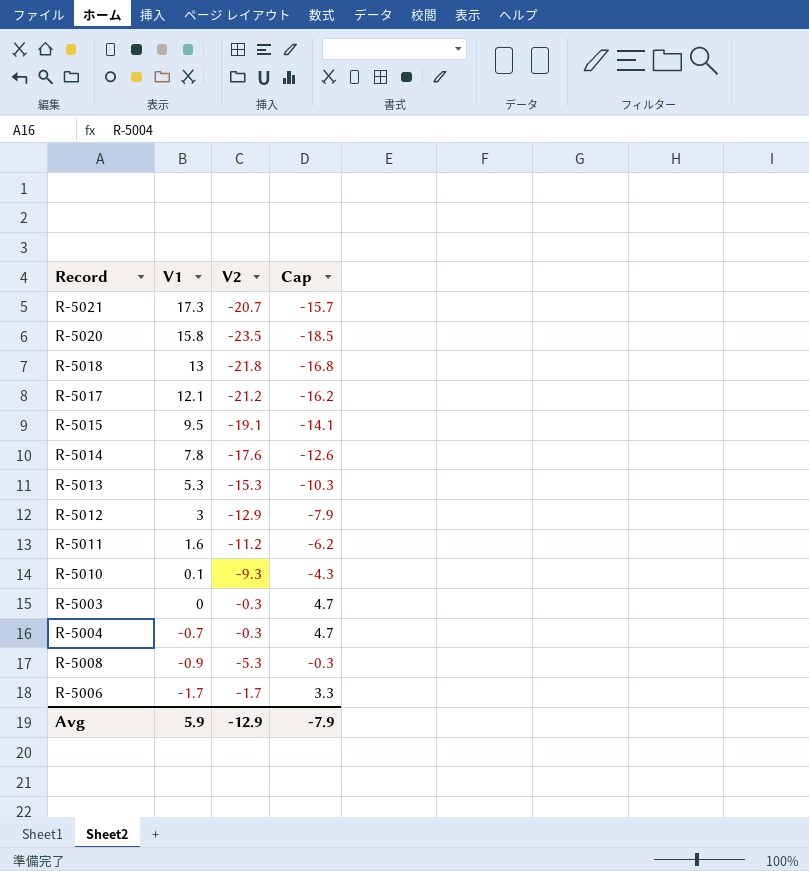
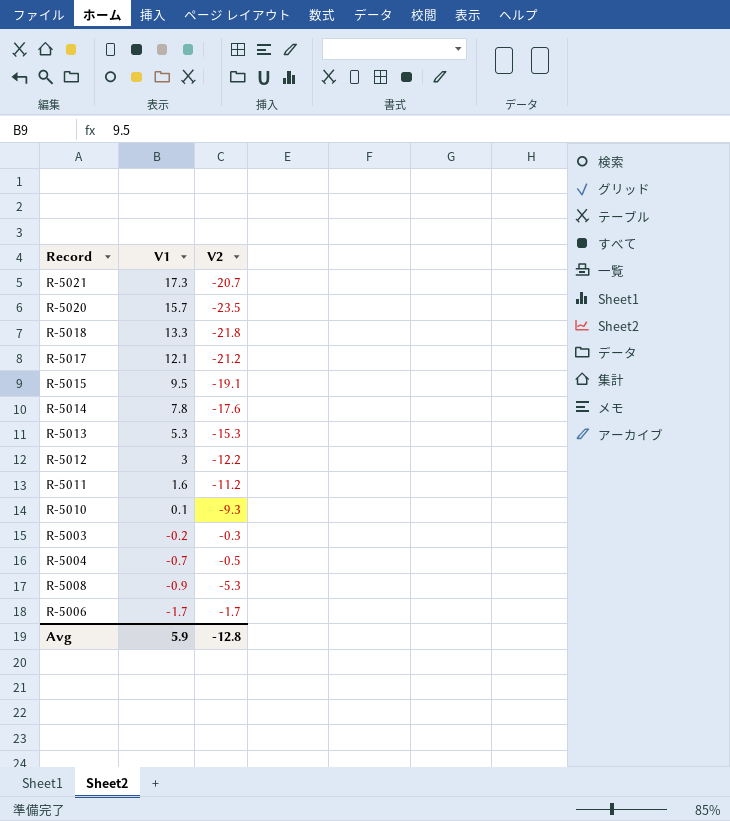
column Cap | formula: [V2] + 5 -> none
R-5020 | V1: 15.8 -> 15.7
R-5018 | V1: 13 -> 13.3
R-5012 | V2: -12.9 -> -12.2
R-5003 | V1: 0 -> -0.2
R-5004 | V2: -0.3 -> -0.5
Avg | V2: -12.9 -> -12.8

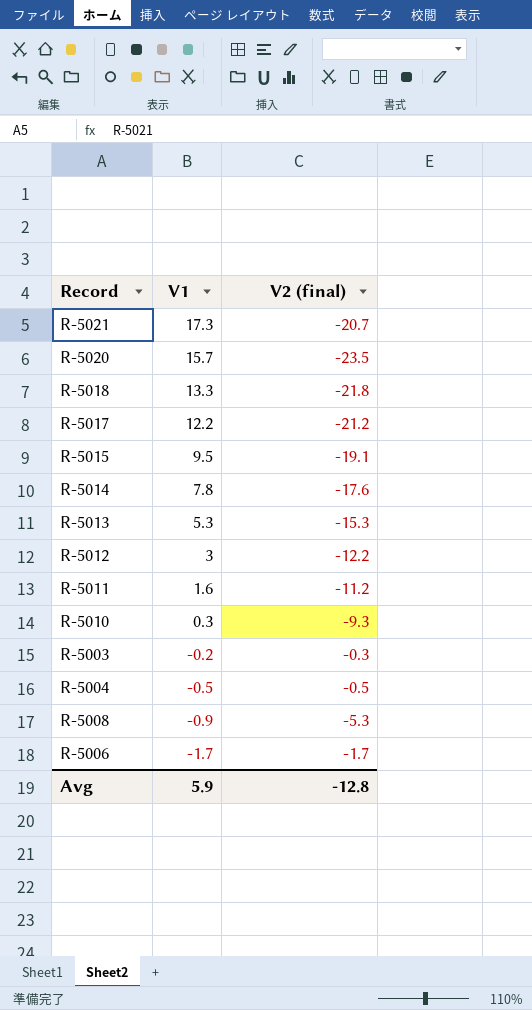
column name: V2 -> V2 (final)
R-5017 | V1: 12.1 -> 12.2
R-5010 | V1: 0.1 -> 0.3
R-5004 | V1: -0.7 -> -0.5

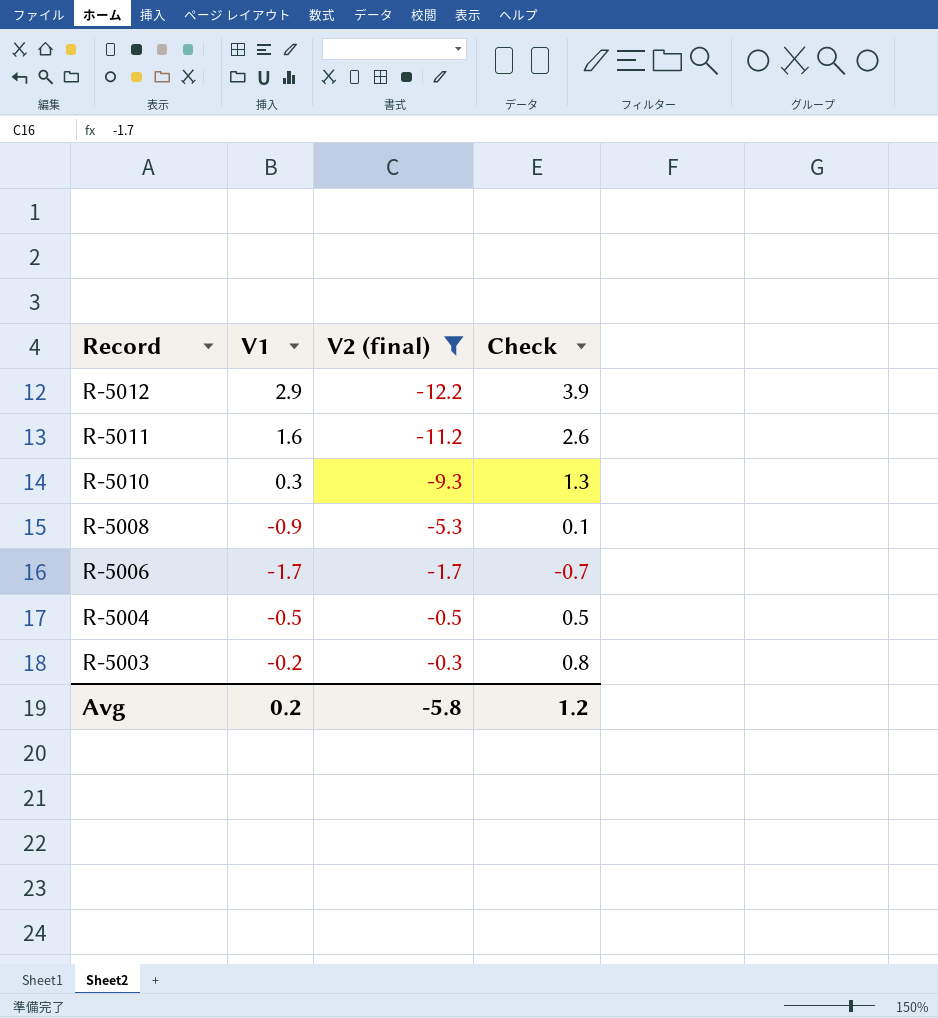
filter: none -> V2 (final) >= -12.2
row order: V1 descending -> Record descending
column Check | formula: none -> [V1] + 1
R-5012 | V1: 3 -> 2.9
Avg | V1: 5.9 -> 0.2
Avg | V2 (final): -12.8 -> -5.8

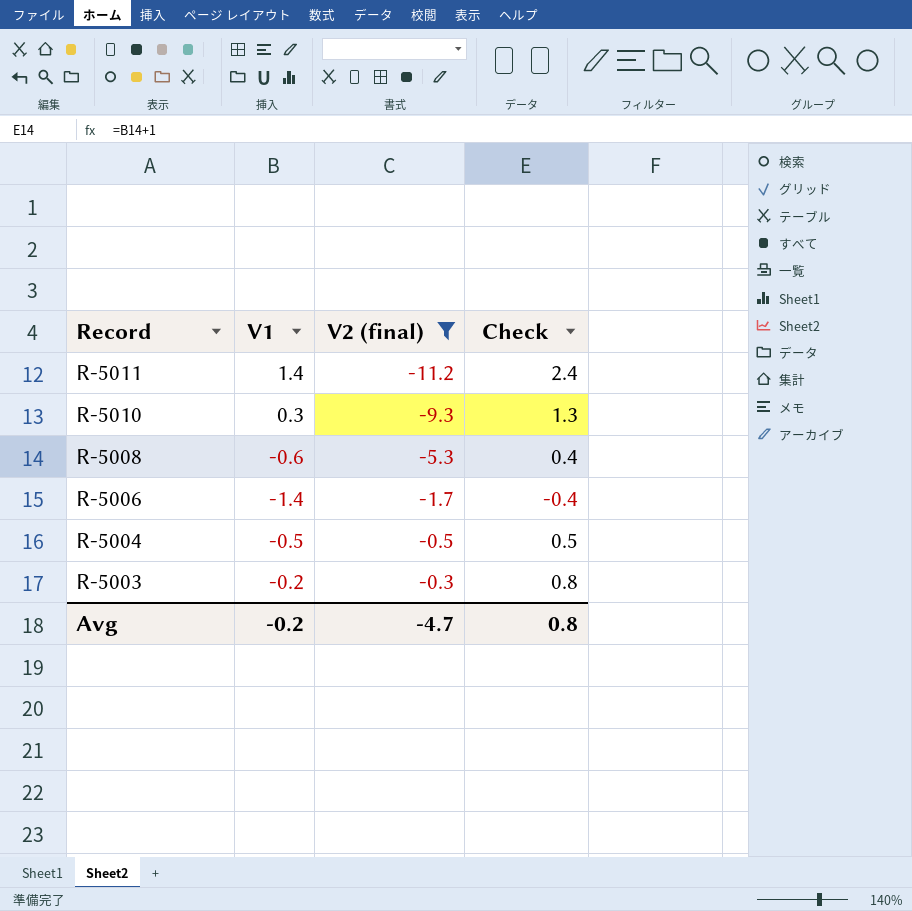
row R-5012: 2.9 | -12.2 | 3.9 -> none
R-5011 | V1: 1.6 -> 1.4
R-5011 | Check: 2.6 -> 2.4
R-5008 | V1: -0.9 -> -0.6
R-5008 | Check: 0.1 -> 0.4
R-5006 | V1: -1.7 -> -1.4
R-5006 | Check: -0.7 -> -0.4
Avg | V1: 0.2 -> -0.2
Avg | V2 (final): -5.8 -> -4.7
Avg | Check: 1.2 -> 0.8

